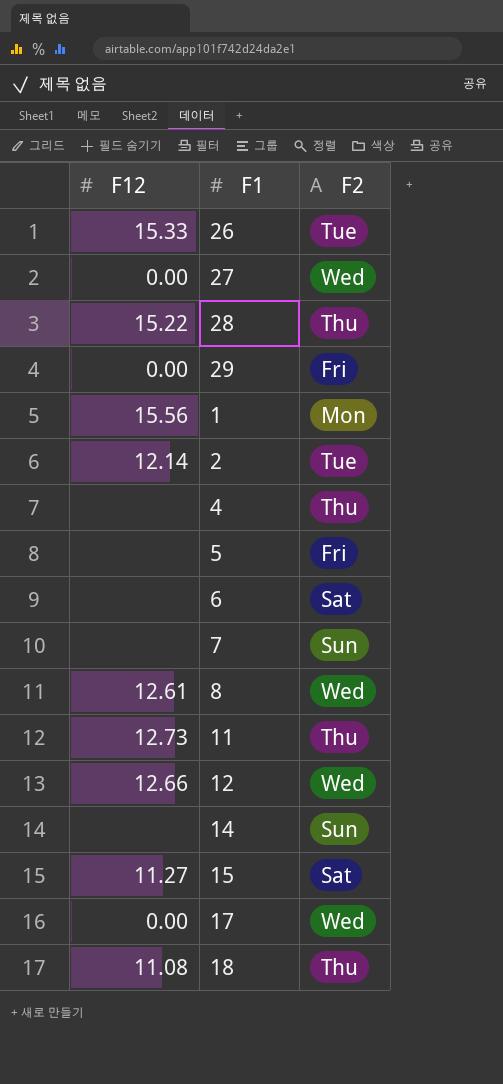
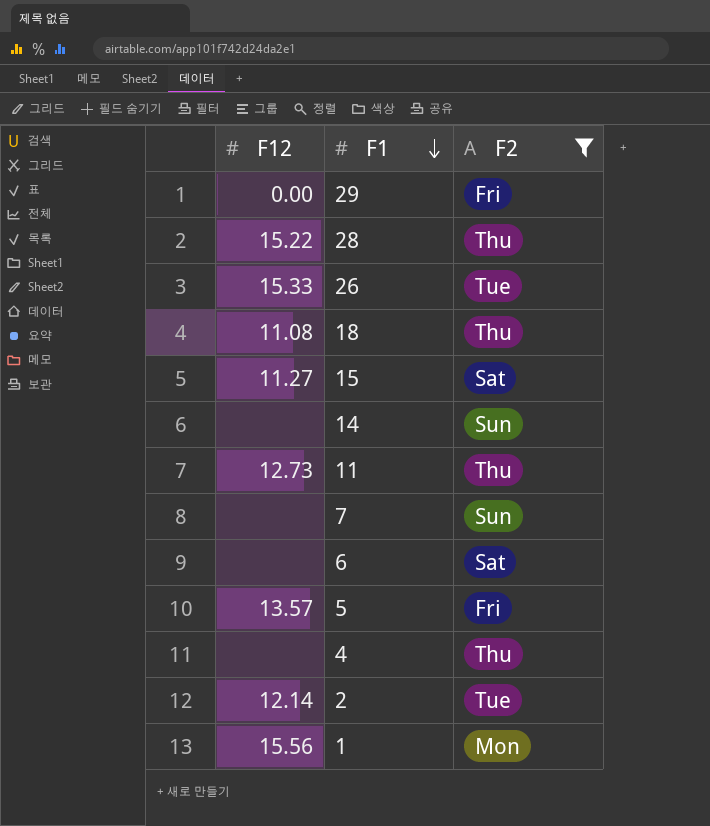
filter: none -> F2 != Wed
row order: none -> F1 descending
5 | F12: none -> 13.57

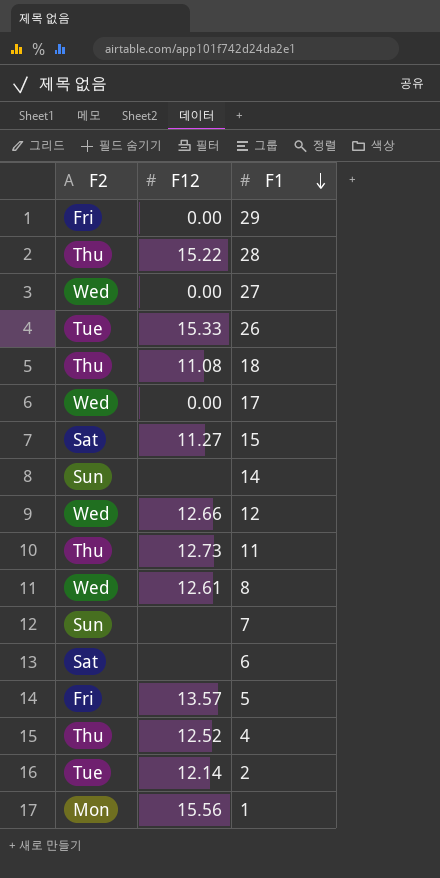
filter: F2 != Wed -> none
column F2 | position: 3 -> 1
4 | F12: none -> 12.52

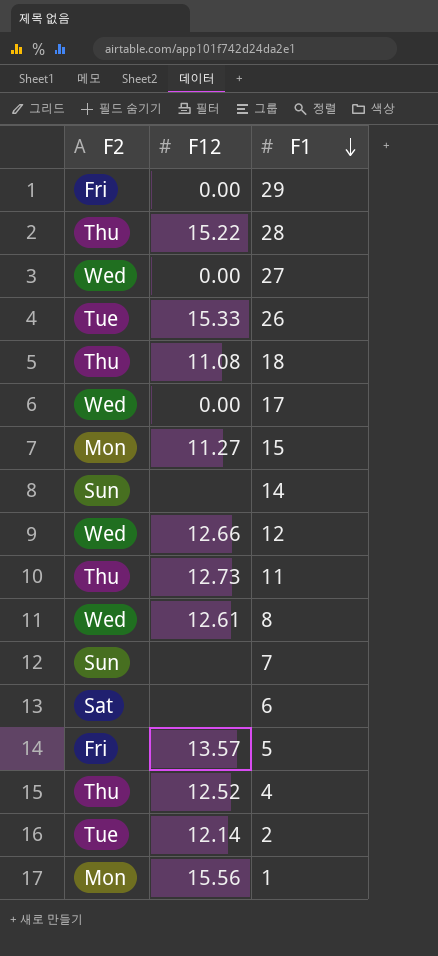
15 | F2: Sat -> Mon

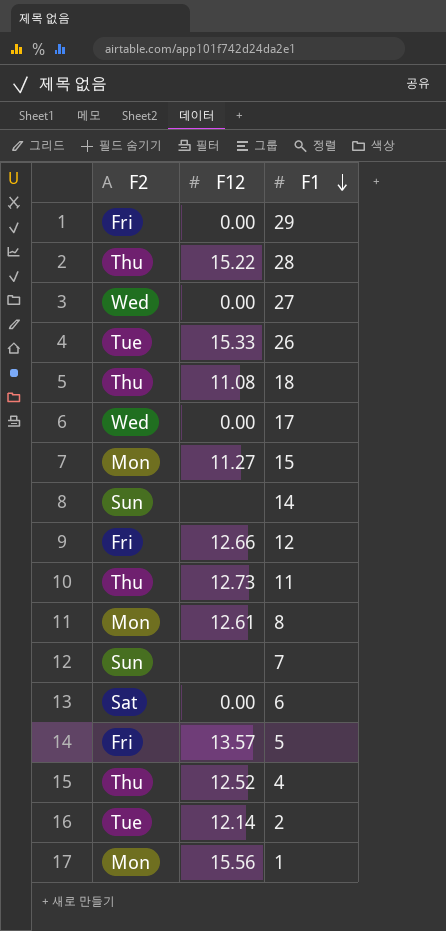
12 | F2: Wed -> Fri
8 | F2: Wed -> Mon
6 | F12: none -> 0.00

